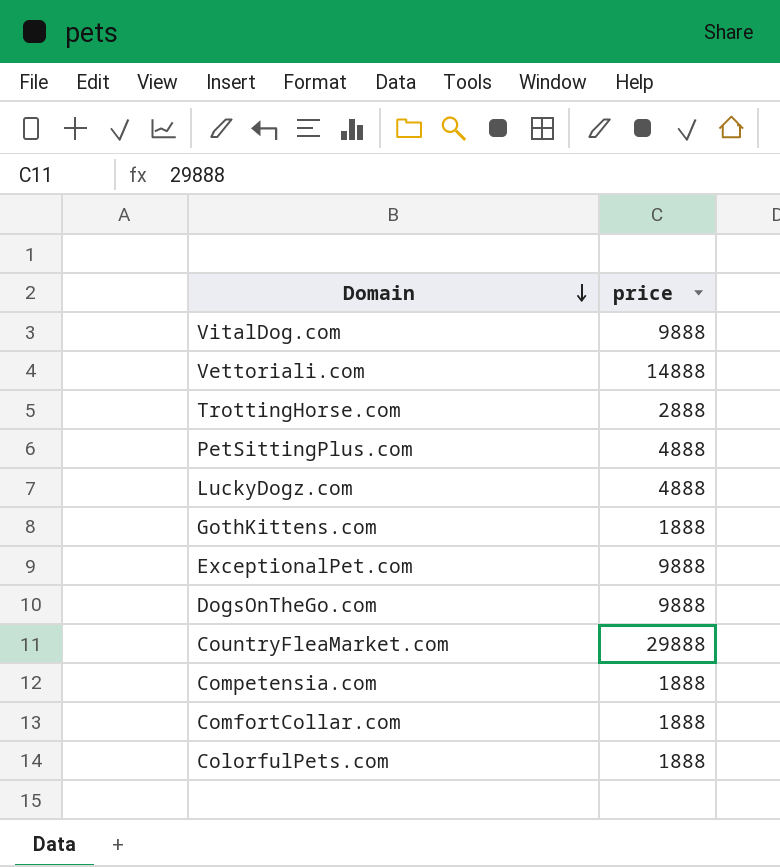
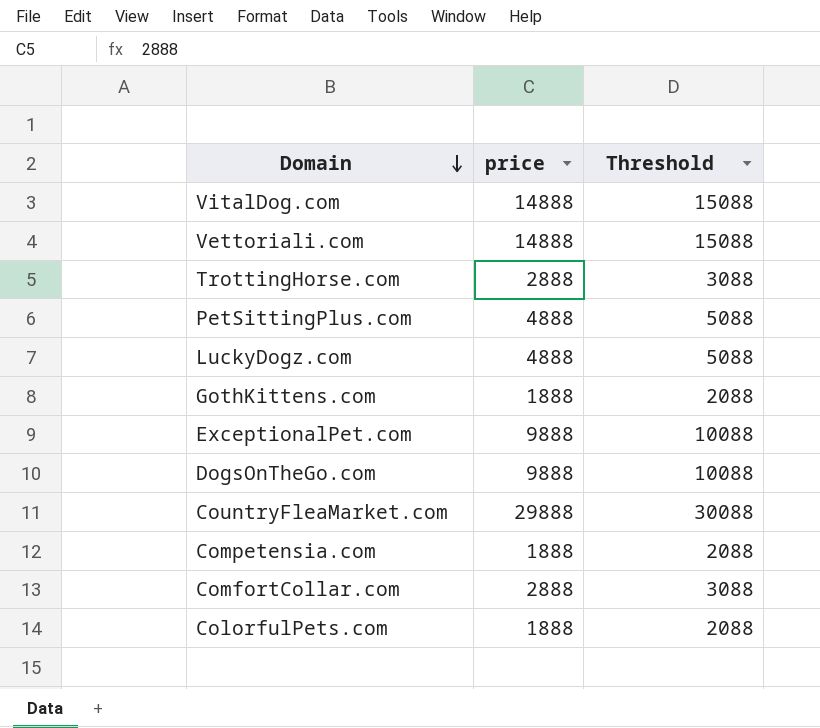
column Threshold | formula: none -> [price] + 200
VitalDog.com | price: 9888 -> 14888
ComfortCollar.com | price: 1888 -> 2888

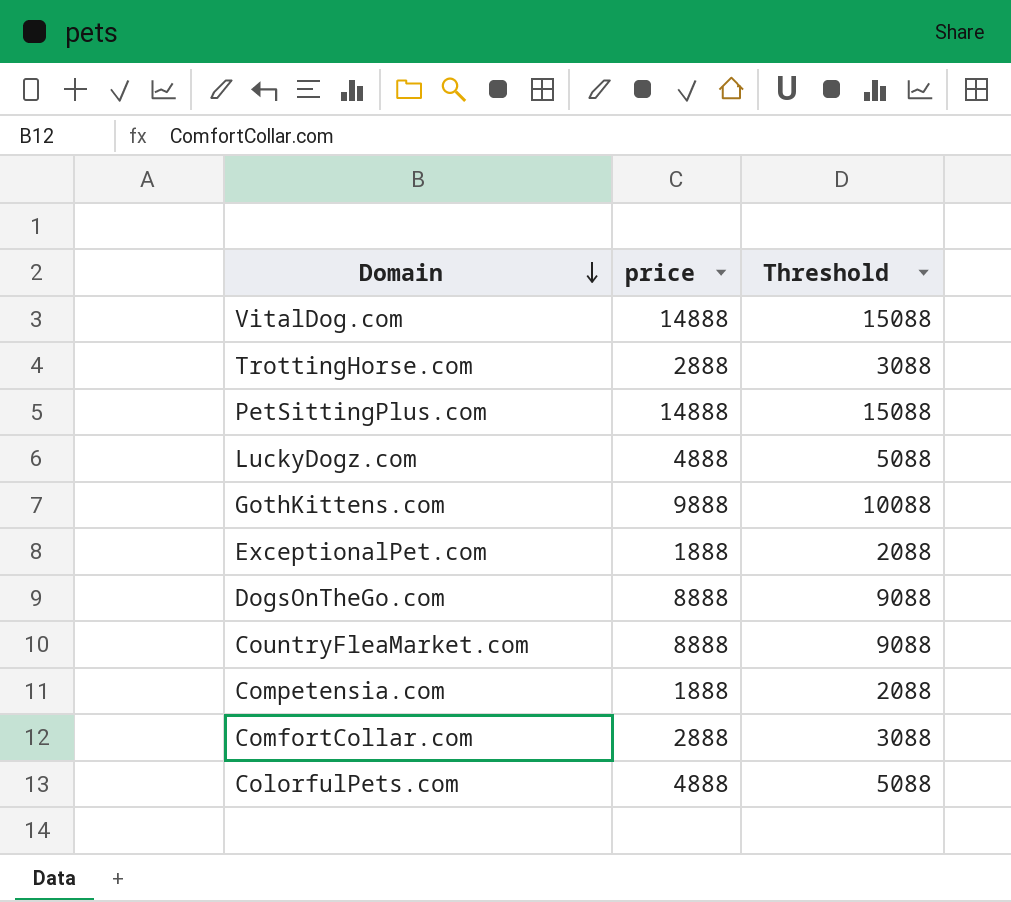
row Vettoriali.com: 14888 | 15088 -> none
PetSittingPlus.com | price: 4888 -> 14888
PetSittingPlus.com | Threshold: 5088 -> 15088
GothKittens.com | price: 1888 -> 9888
GothKittens.com | Threshold: 2088 -> 10088
ExceptionalPet.com | price: 9888 -> 1888
ExceptionalPet.com | Threshold: 10088 -> 2088
DogsOnTheGo.com | price: 9888 -> 8888
DogsOnTheGo.com | Threshold: 10088 -> 9088
CountryFleaMarket.com | price: 29888 -> 8888
CountryFleaMarket.com | Threshold: 30088 -> 9088
ColorfulPets.com | price: 1888 -> 4888
ColorfulPets.com | Threshold: 2088 -> 5088

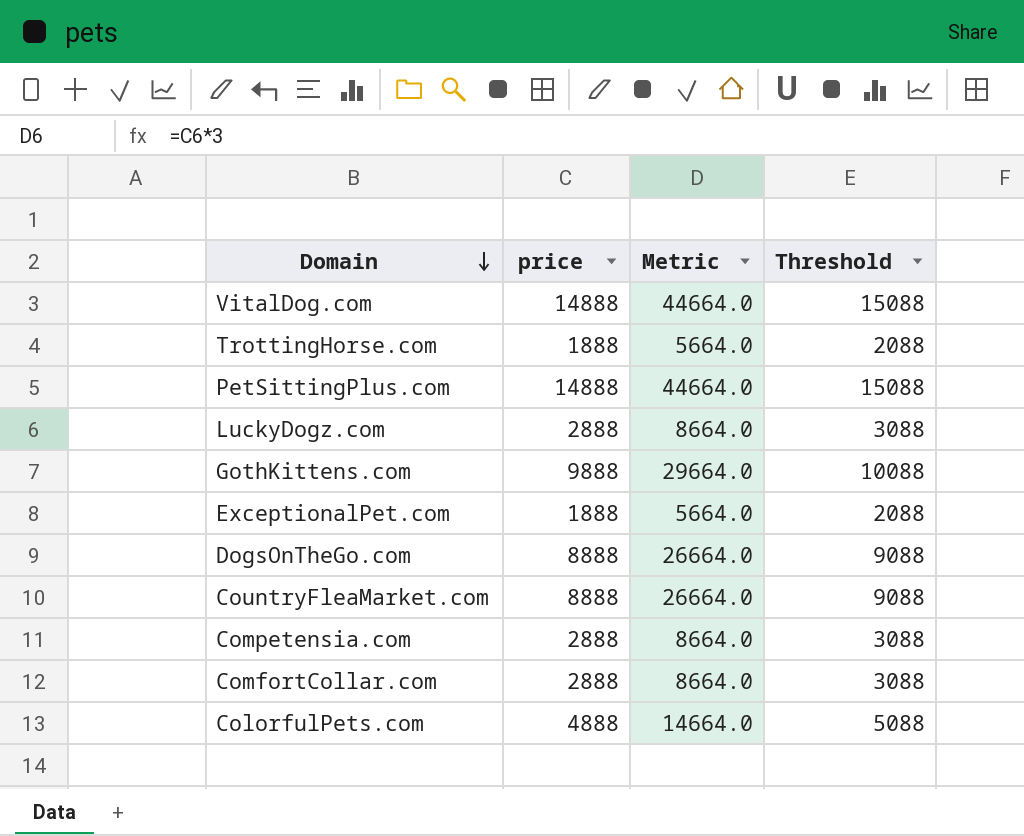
column Metric | formula: none -> [price] * 3
TrottingHorse.com | price: 2888 -> 1888
TrottingHorse.com | Threshold: 3088 -> 2088
LuckyDogz.com | price: 4888 -> 2888
LuckyDogz.com | Threshold: 5088 -> 3088
Competensia.com | price: 1888 -> 2888
Competensia.com | Threshold: 2088 -> 3088

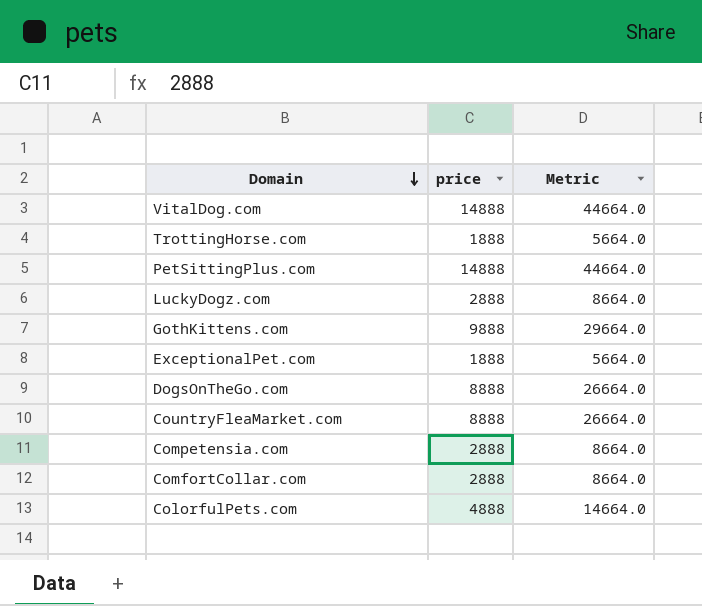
column Threshold | formula: [price] + 200 -> none

